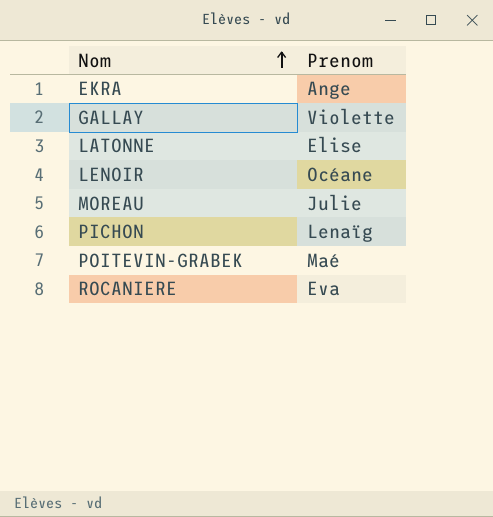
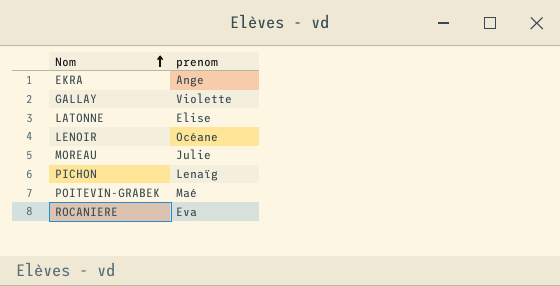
column name: Prenom -> prenom

